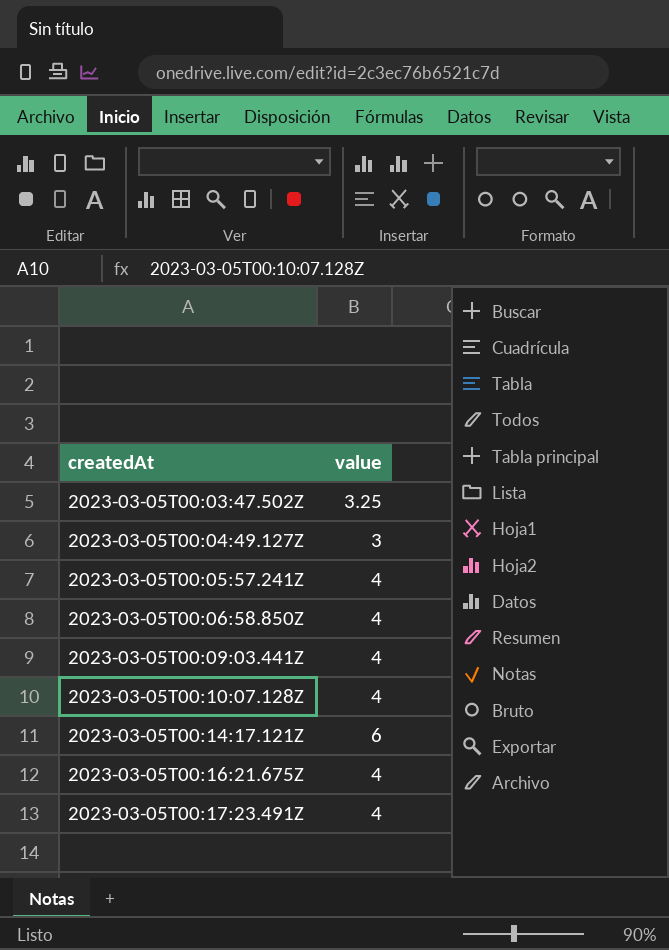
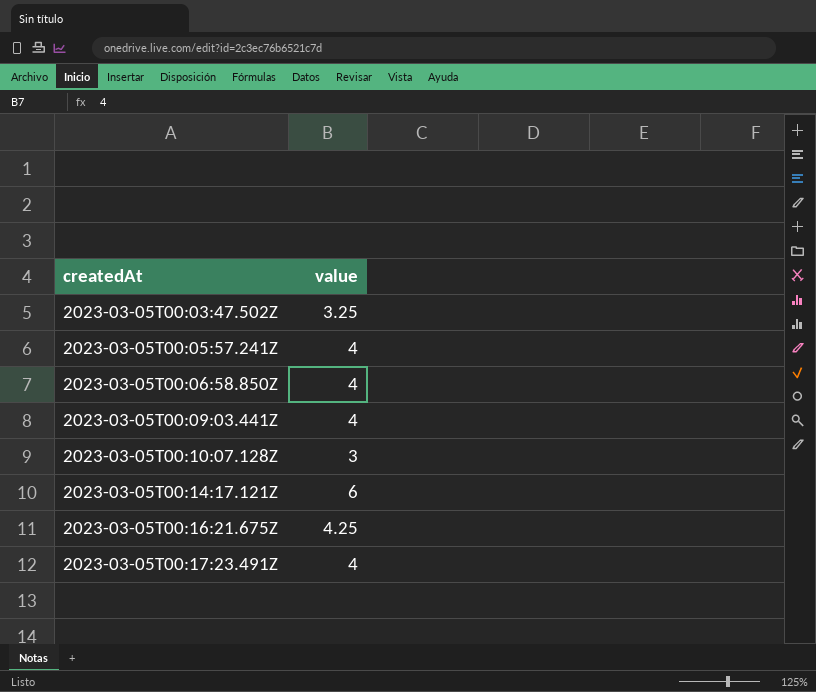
row 2023-03-05T00:04:49.127Z: 3 -> none
2023-03-05T00:10:07.128Z | value: 4 -> 3
2023-03-05T00:16:21.675Z | value: 4 -> 4.25

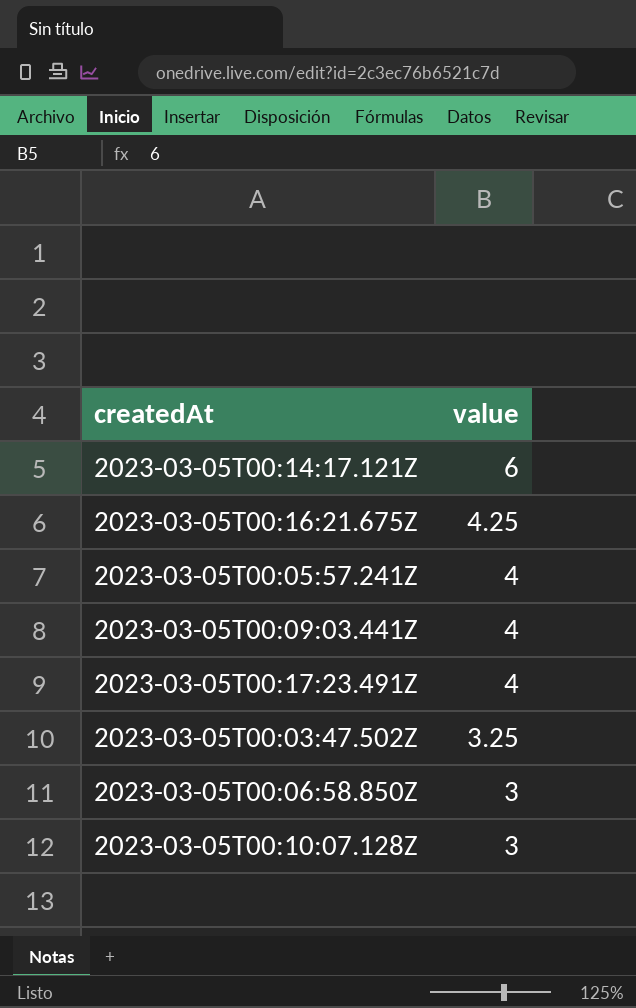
row order: createdAt ascending -> value descending
2023-03-05T00:06:58.850Z | value: 4 -> 3

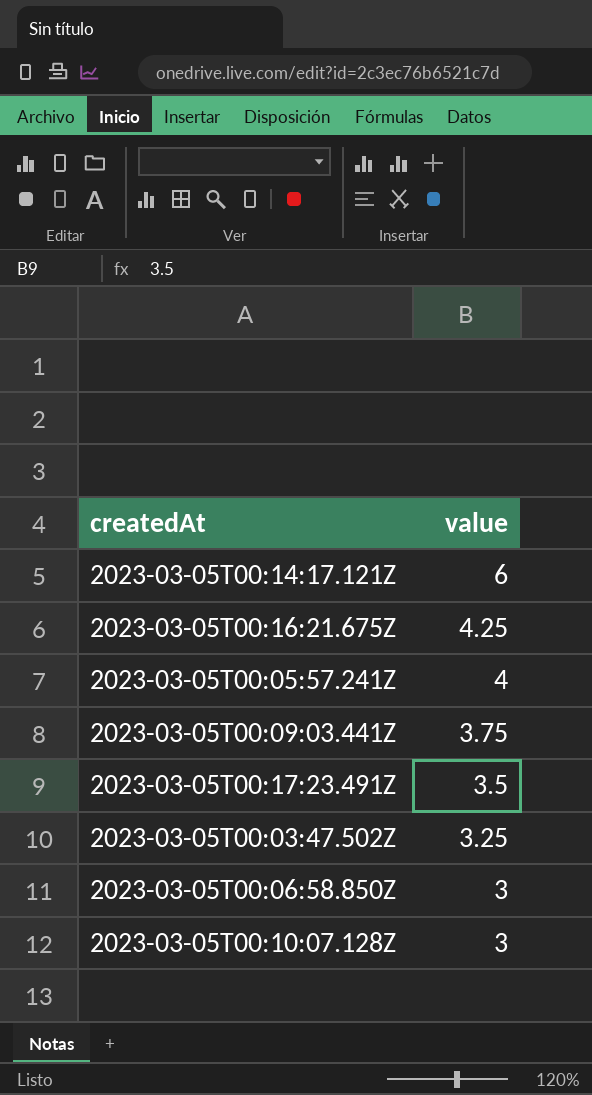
2023-03-05T00:09:03.441Z | value: 4 -> 3.75
2023-03-05T00:17:23.491Z | value: 4 -> 3.5

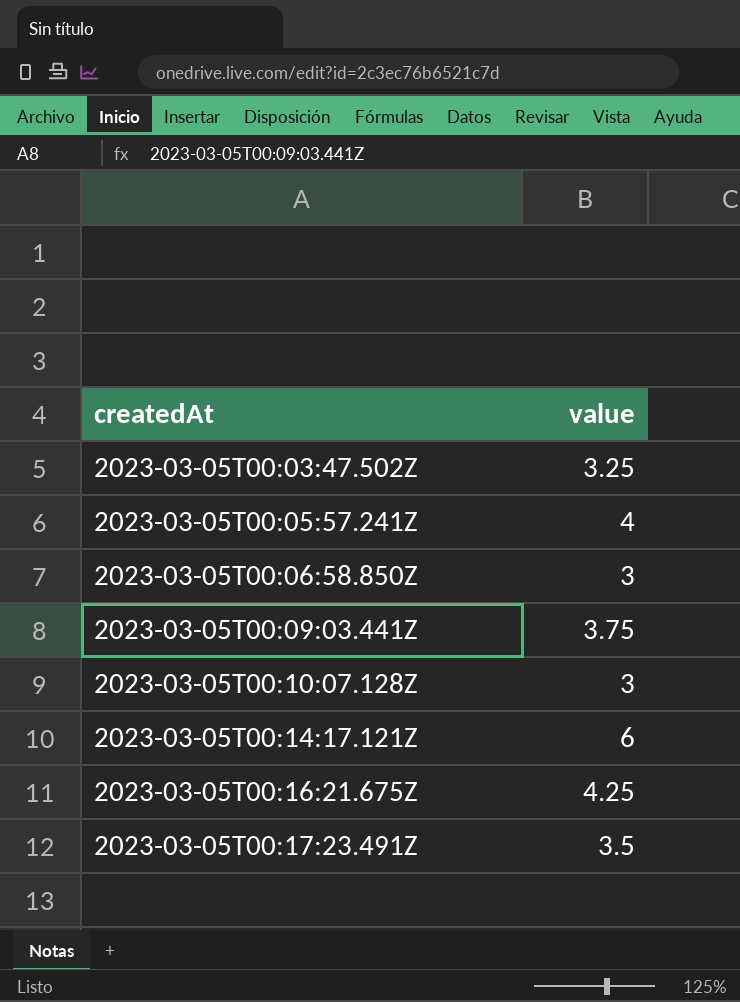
row order: value descending -> createdAt ascending

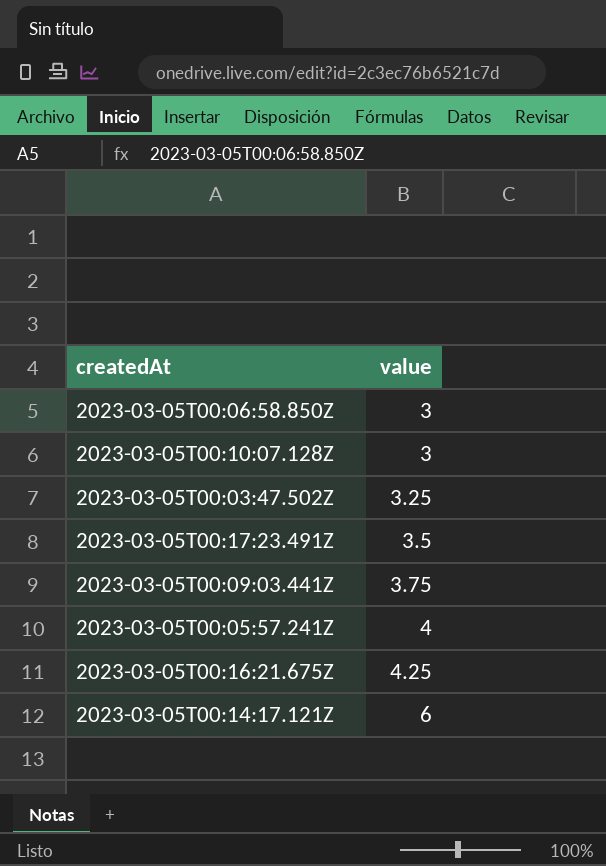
row order: createdAt ascending -> value ascending

